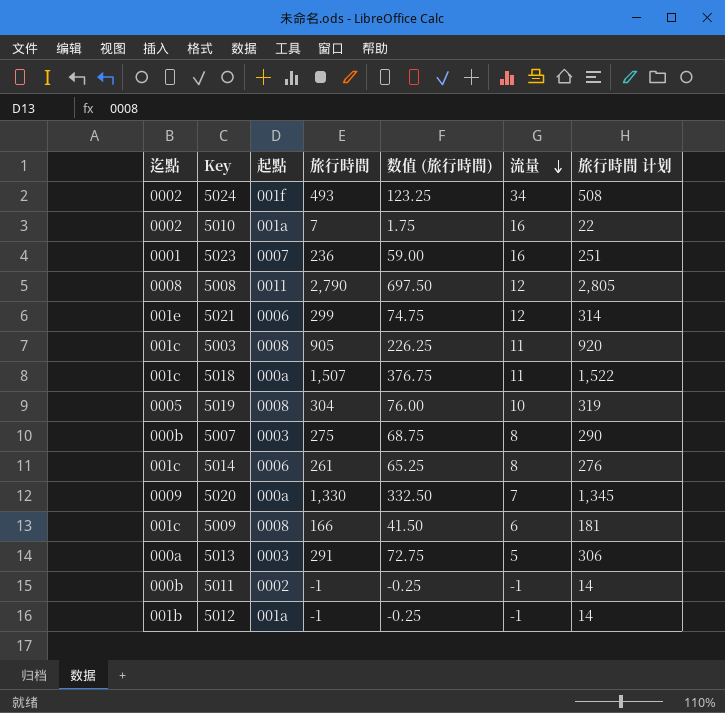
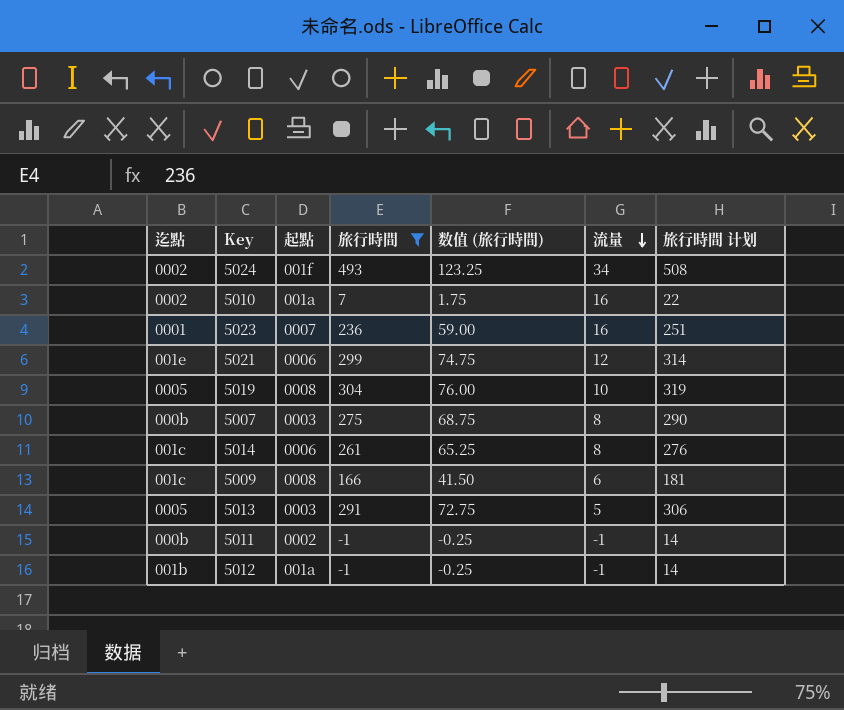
filter: none -> 旅行時間 <= 493
5013 | 迄點: 000a -> 0005

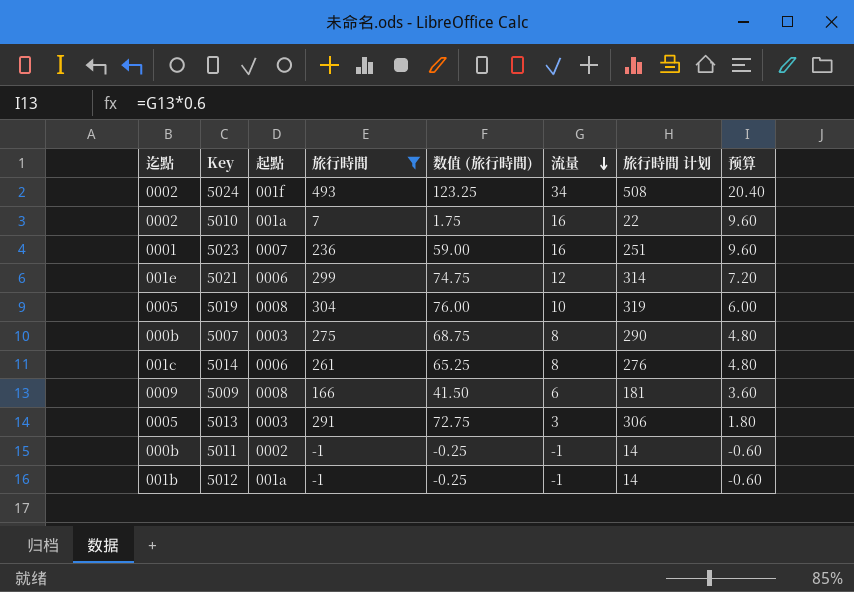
column 预算 | formula: none -> [流量] * 0.6
5009 | 迄點: 001c -> 0009
5013 | 流量: 5 -> 3

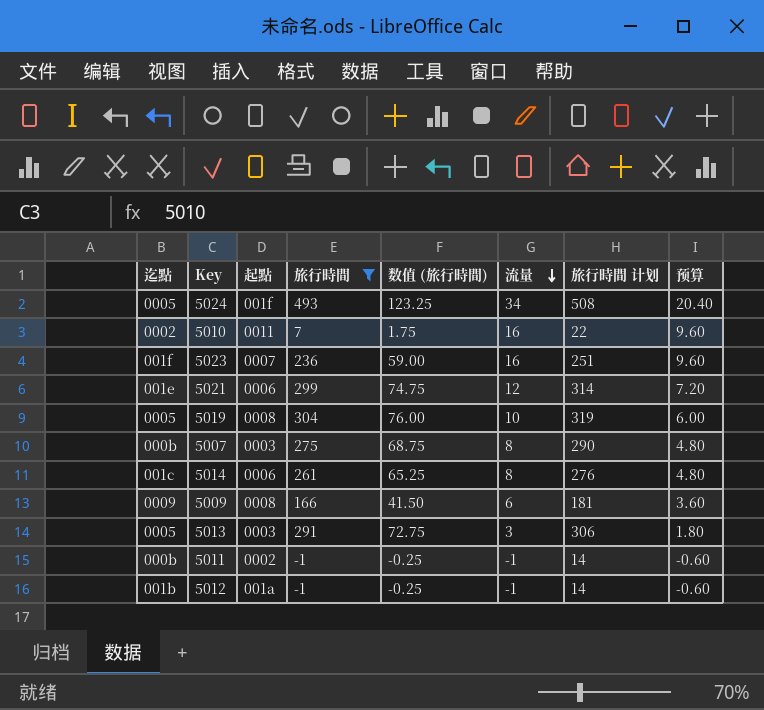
5024 | 迄點: 0002 -> 0005
5010 | 起點: 001a -> 0011
5023 | 迄點: 0001 -> 001f

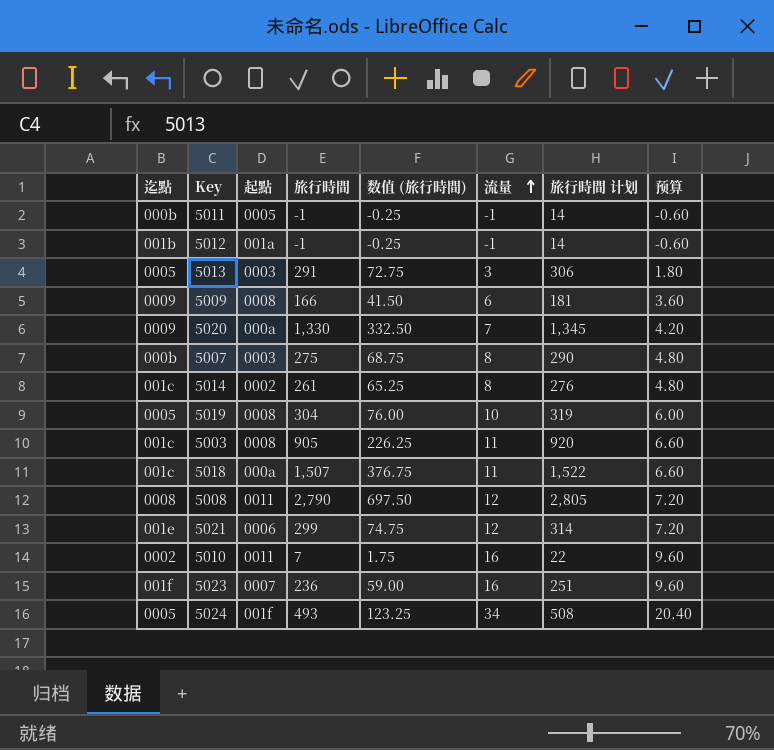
filter: 旅行時間 <= 493 -> none
row order: 流量 descending -> 流量 ascending
5011 | 起點: 0002 -> 0005
5014 | 起點: 0006 -> 0002

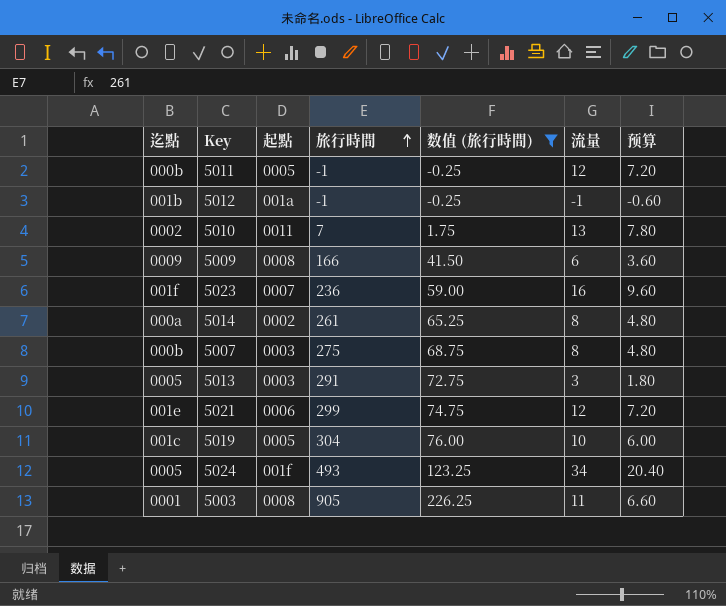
filter: none -> 数值 (旅行時間) <= 226.25
row order: 流量 ascending -> 旅行時間 ascending
column 旅行時間 计划 | formula: [旅行時間] + 15 -> none
5011 | 流量: -1 -> 12
5011 | 预算: -0.60 -> 7.20
5010 | 流量: 16 -> 13
5010 | 预算: 9.60 -> 7.80
5014 | 迄點: 001c -> 000a
5019 | 迄點: 0005 -> 001c
5019 | 起點: 0008 -> 0005
5003 | 迄點: 001c -> 0001

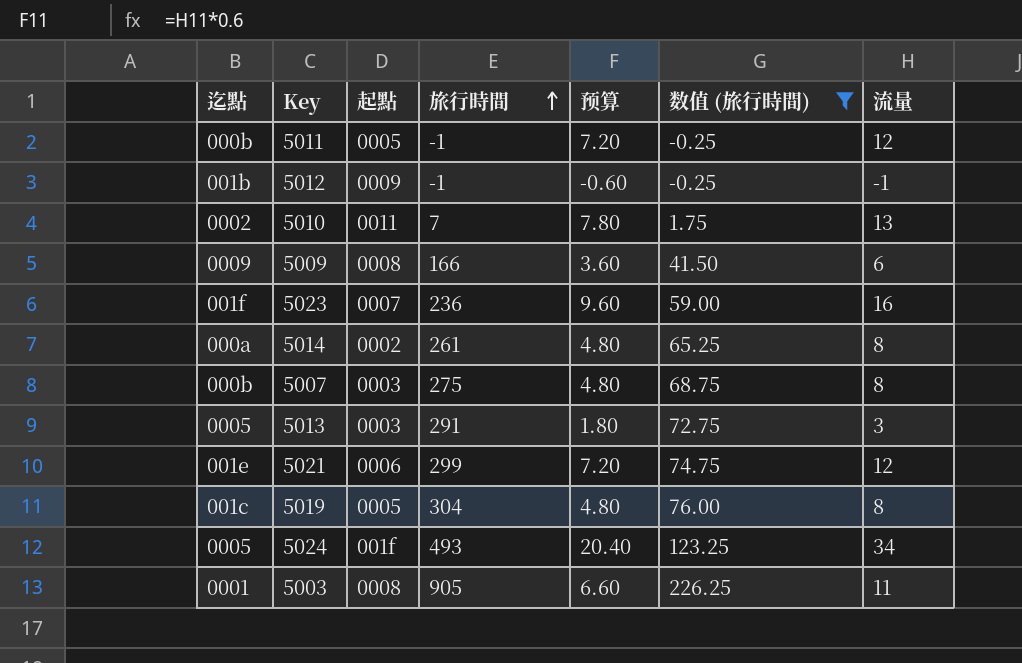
column 预算 | position: 7 -> 5
5012 | 起點: 001a -> 0009
5019 | 预算: 6.00 -> 4.80
5019 | 流量: 10 -> 8

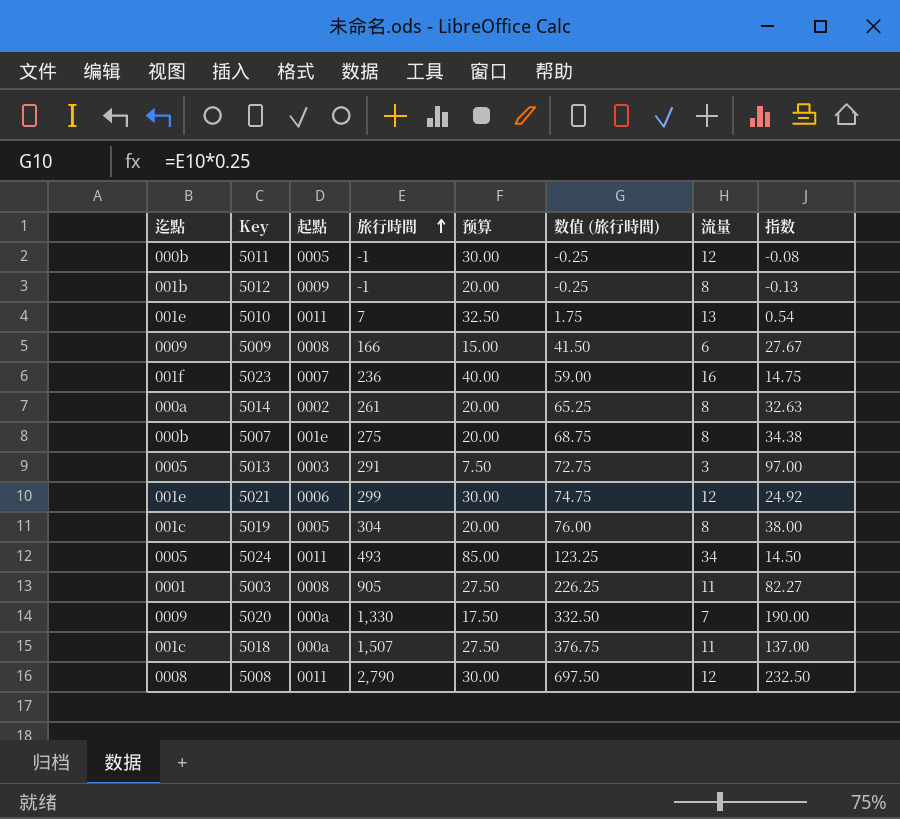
filter: 数值 (旅行時間) <= 226.25 -> none
column 预算 | formula: [流量] * 0.6 -> [流量] * 2.5
column 指数 | formula: none -> [旅行時間] / [流量]
5012 | 流量: -1 -> 8
5010 | 迄點: 0002 -> 001e
5007 | 起點: 0003 -> 001e
5024 | 起點: 001f -> 0011

